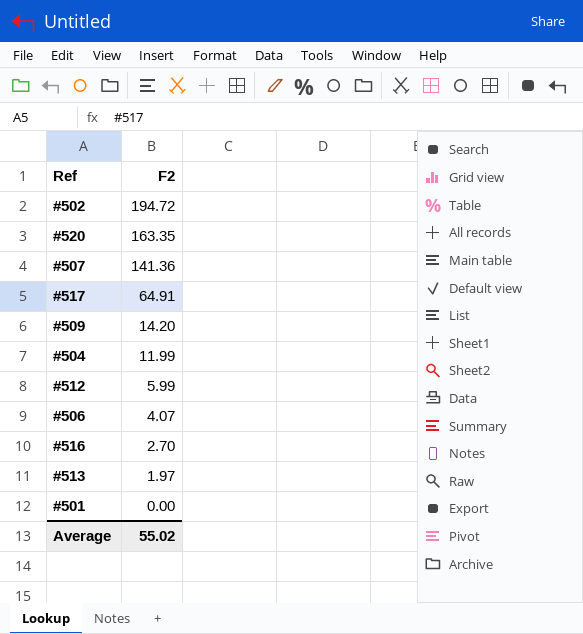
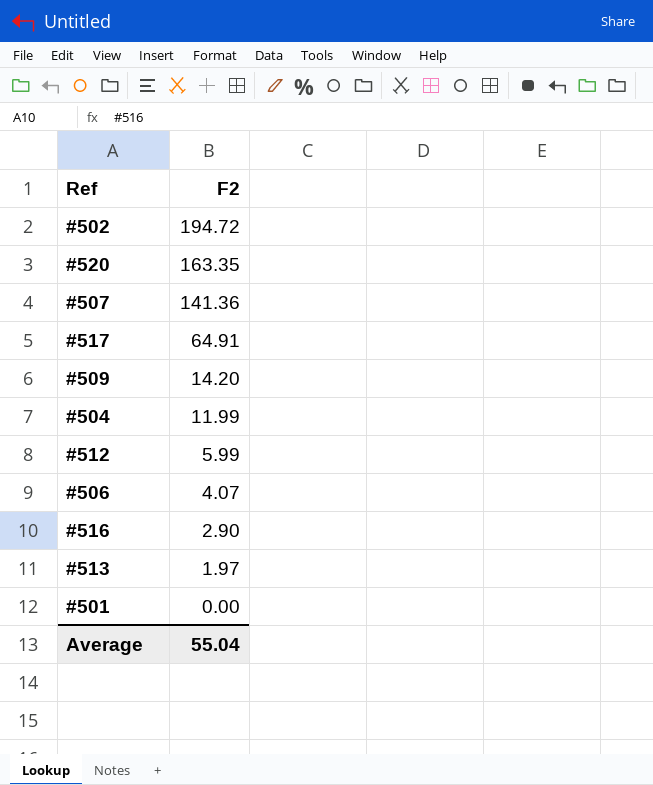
#516 | F2: 2.70 -> 2.90
Average | F2: 55.02 -> 55.04

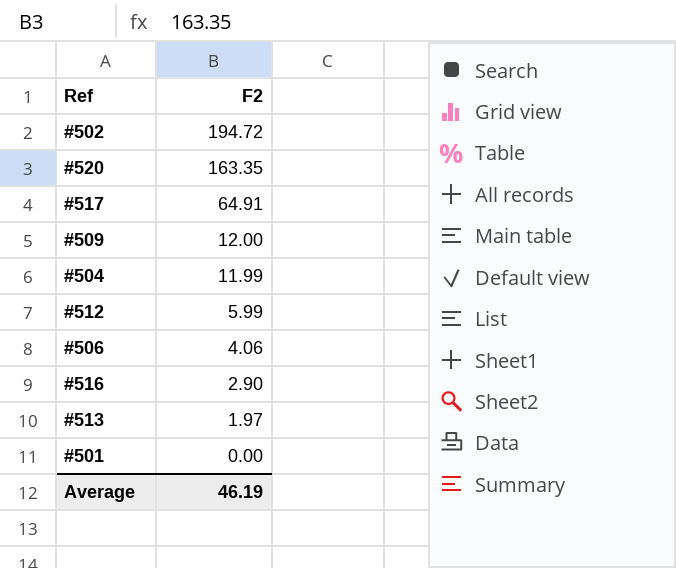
row #507: 141.36 -> none
#509 | F2: 14.20 -> 12.00
#506 | F2: 4.07 -> 4.06
Average | F2: 55.04 -> 46.19

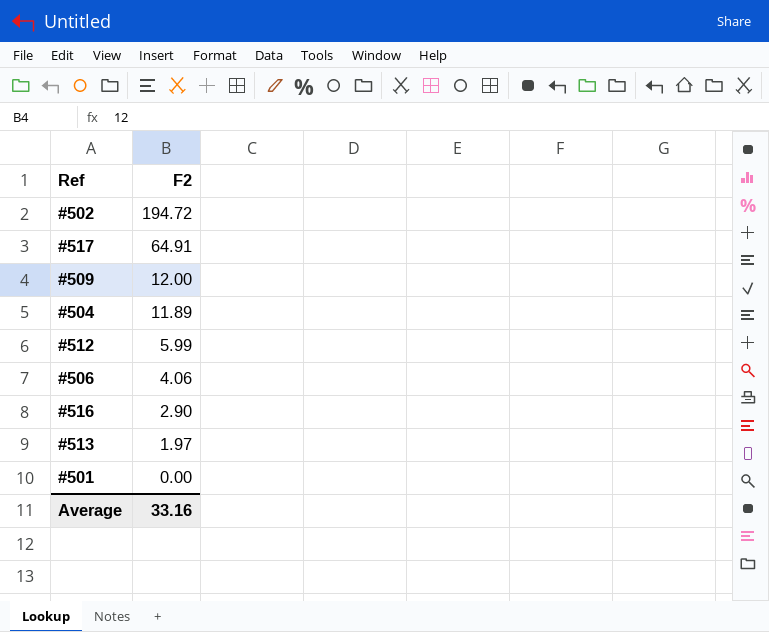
row #520: 163.35 -> none
#504 | F2: 11.99 -> 11.89
Average | F2: 46.19 -> 33.16

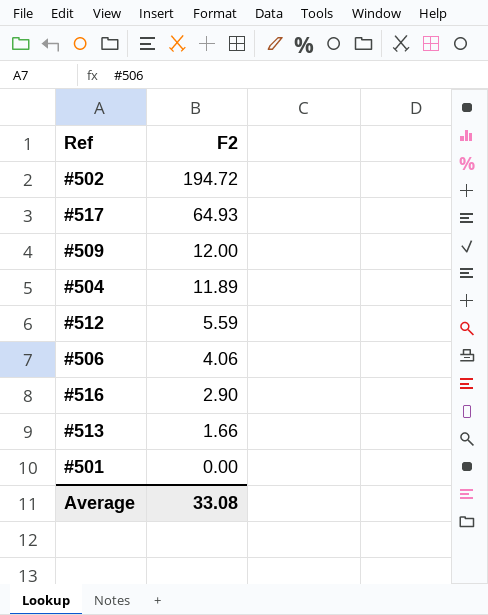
#517 | F2: 64.91 -> 64.93
#512 | F2: 5.99 -> 5.59
#513 | F2: 1.97 -> 1.66
Average | F2: 33.16 -> 33.08

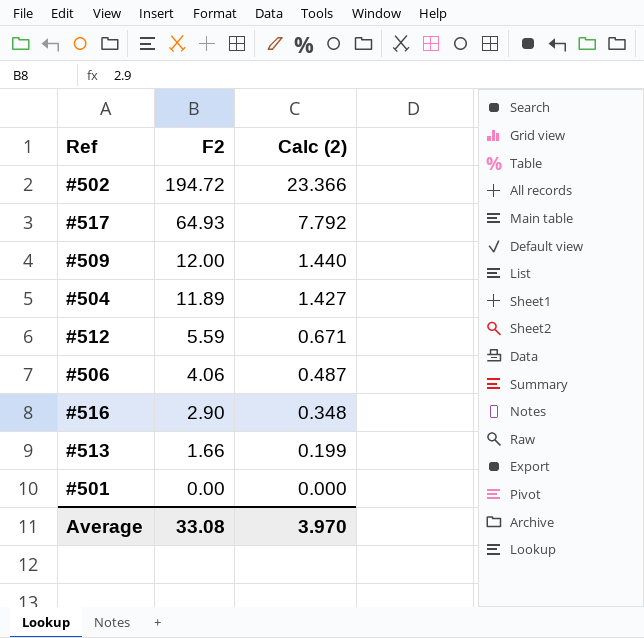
column Calc (2) | formula: none -> [F2] * 0.12

